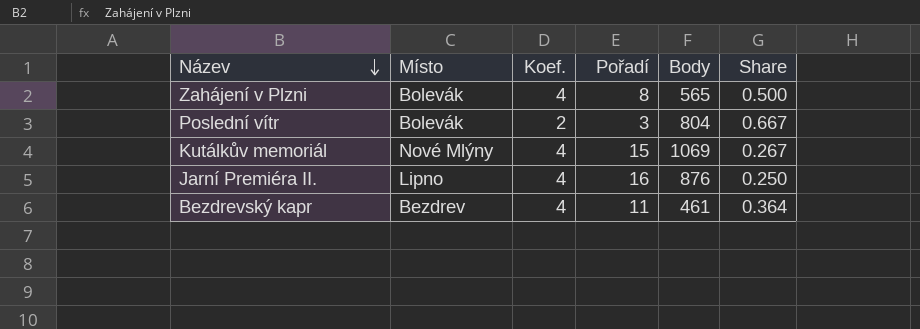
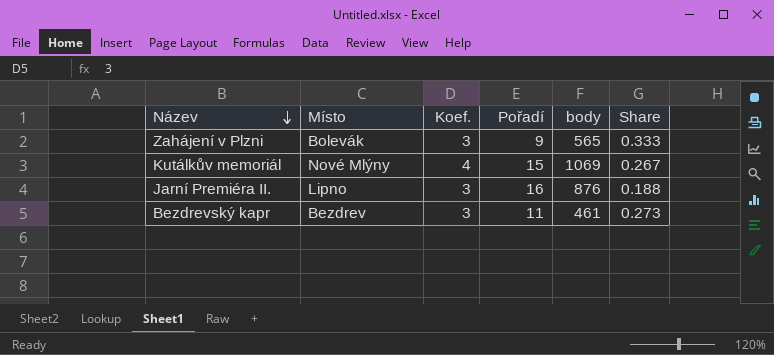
column name: Body -> body
row Poslední vítr: Bolevák | 2 | 3 | 804 | 0.667 -> none
Zahájení v Plzni | Koef.: 4 -> 3
Zahájení v Plzni | Pořadí: 8 -> 9
Zahájení v Plzni | Share: 0.500 -> 0.333
Jarní Premiéra II. | Koef.: 4 -> 3
Jarní Premiéra II. | Share: 0.250 -> 0.188
Bezdrevský kapr | Koef.: 4 -> 3
Bezdrevský kapr | Share: 0.364 -> 0.273

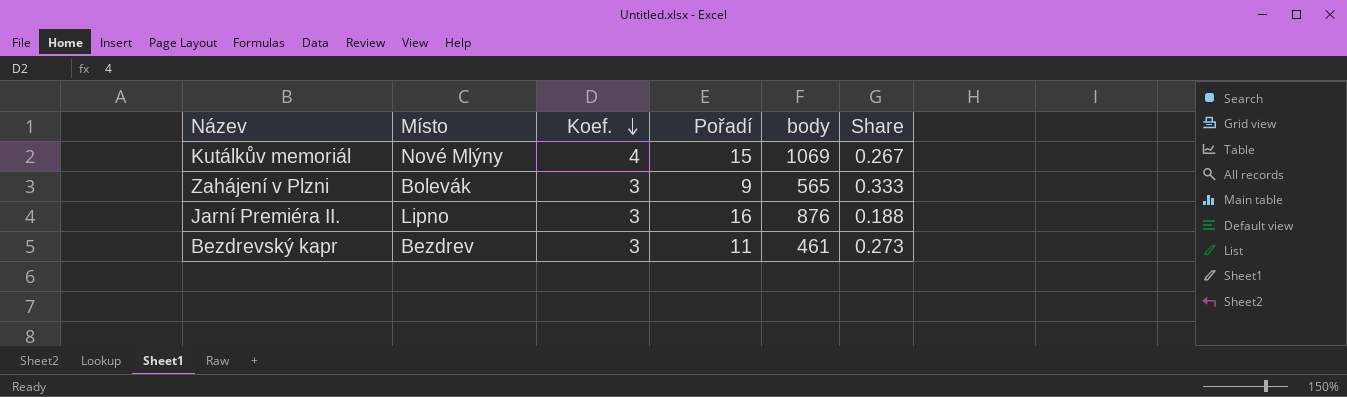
row order: Název descending -> Koef. descending

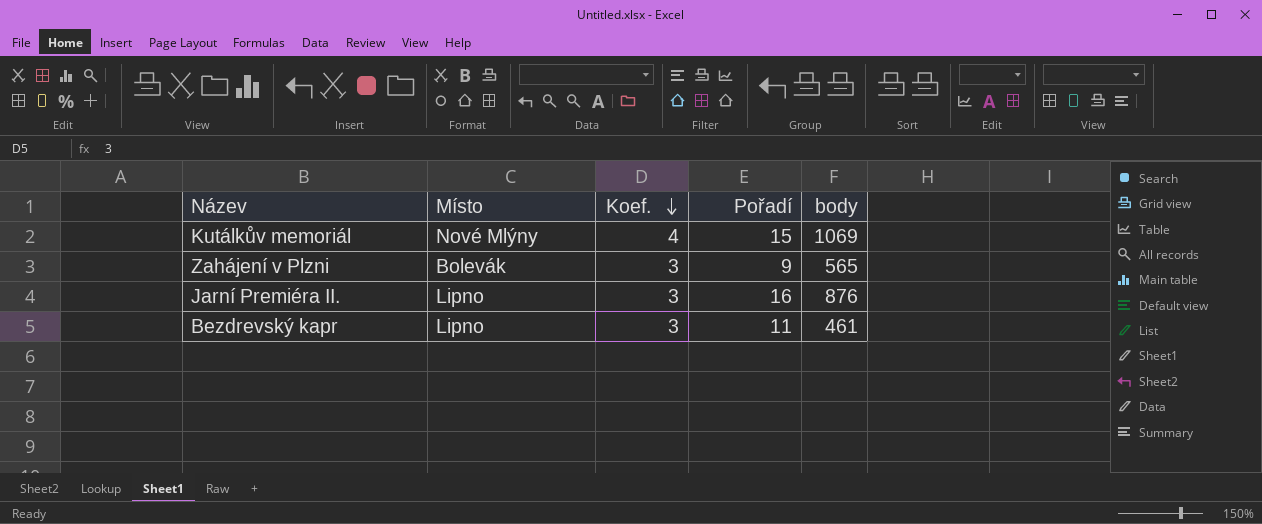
column Share | formula: [Koef.] / [Pořadí] -> none
Bezdrevský kapr | Místo: Bezdrev -> Lipno

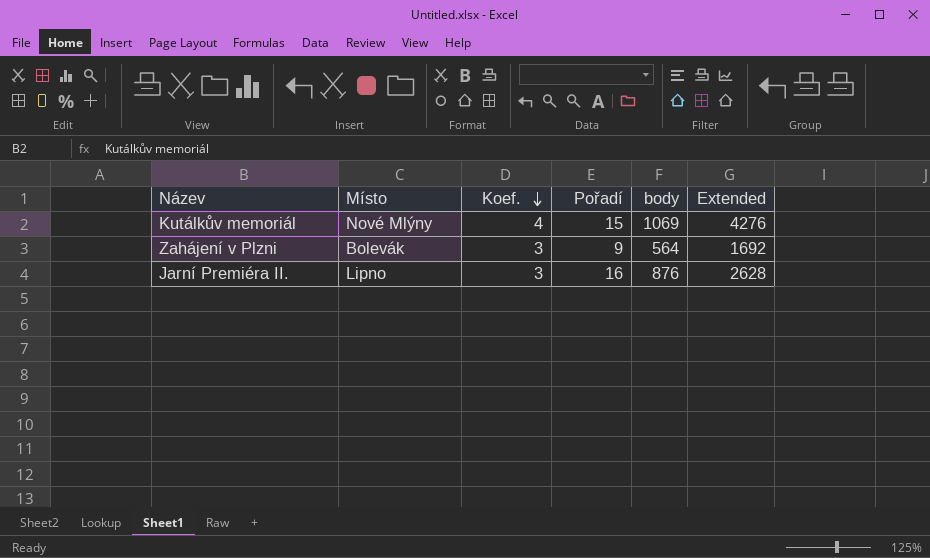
column Extended | formula: none -> [Koef.] * [body]
row Bezdrevský kapr: Lipno | 3 | 11 | 461 -> none
Zahájení v Plzni | body: 565 -> 564

